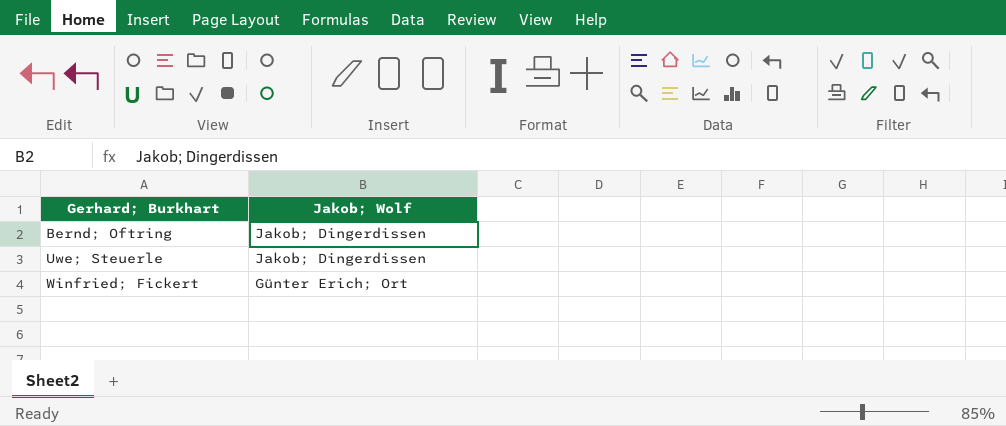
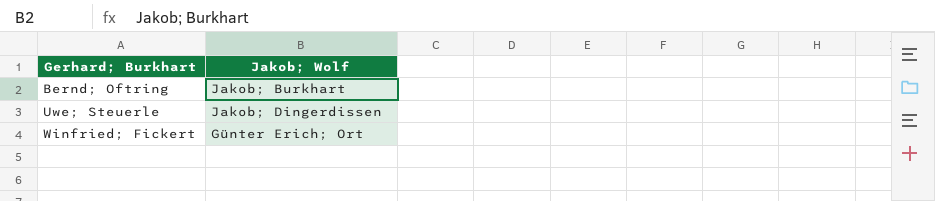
Bernd; Oftring | Jakob; Wolf: Jakob; Dingerdissen -> Jakob; Burkhart

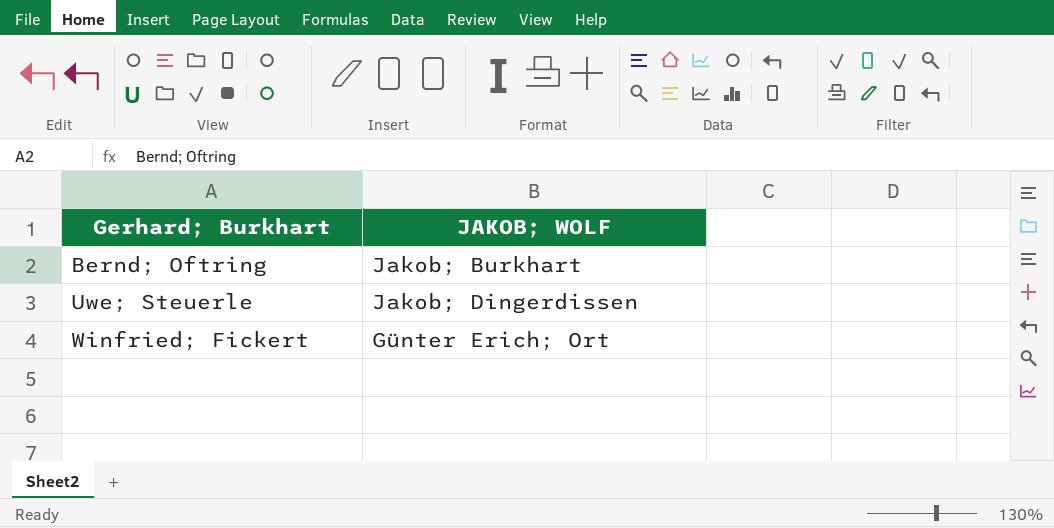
column name: Jakob; Wolf -> JAKOB; WOLF

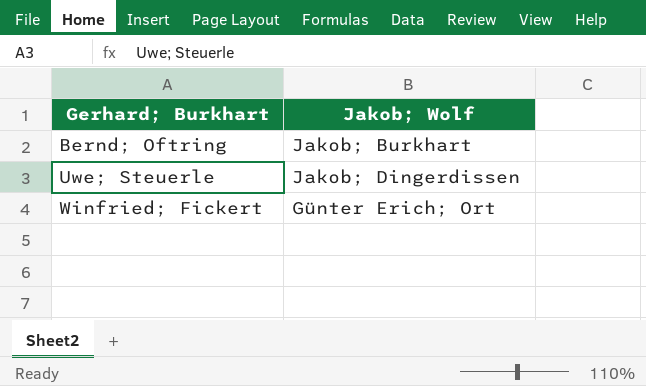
column name: JAKOB; WOLF -> Jakob; Wolf

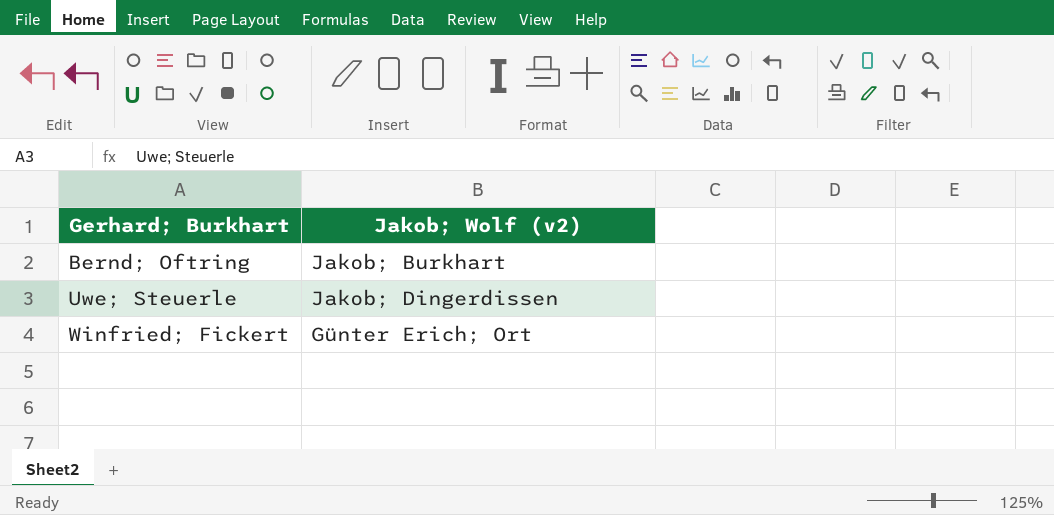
column name: Jakob; Wolf -> Jakob; Wolf (v2)

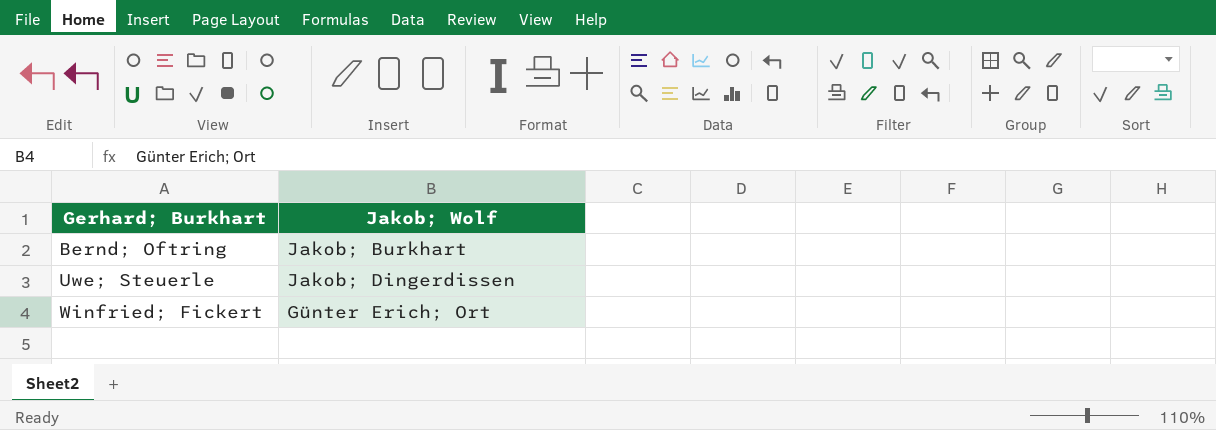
column name: Jakob; Wolf (v2) -> Jakob; Wolf

